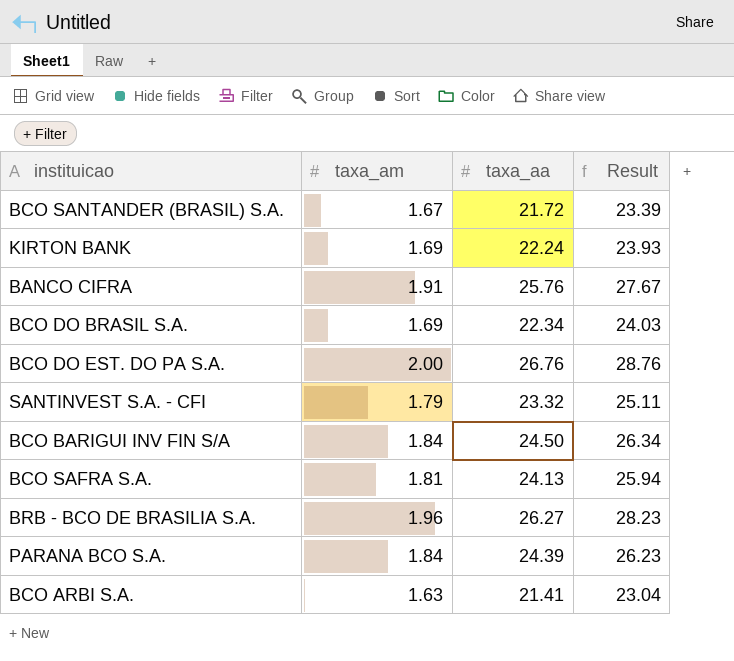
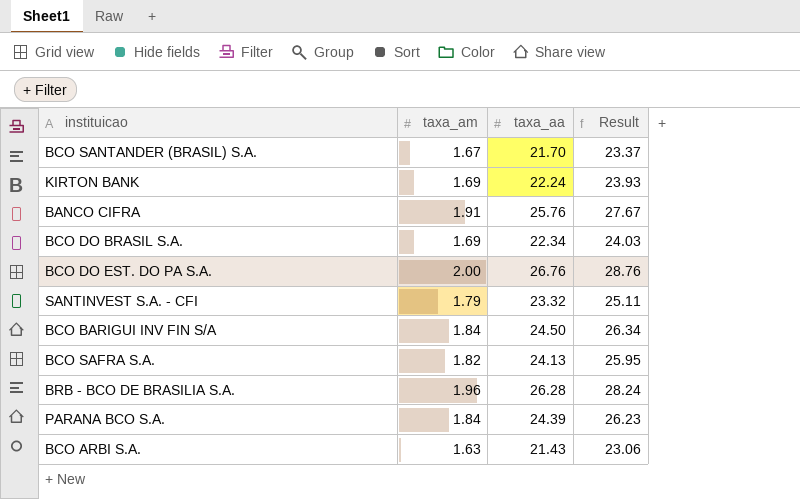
BCO SANTANDER (BRASIL) S.A. | taxa_aa: 21.72 -> 21.70
BCO SANTANDER (BRASIL) S.A. | Result: 23.39 -> 23.37
BCO SAFRA S.A. | taxa_am: 1.81 -> 1.82
BCO SAFRA S.A. | Result: 25.94 -> 25.95
BRB - BCO DE BRASILIA S.A. | taxa_aa: 26.27 -> 26.28
BRB - BCO DE BRASILIA S.A. | Result: 28.23 -> 28.24
BCO ARBI S.A. | taxa_aa: 21.41 -> 21.43
BCO ARBI S.A. | Result: 23.04 -> 23.06

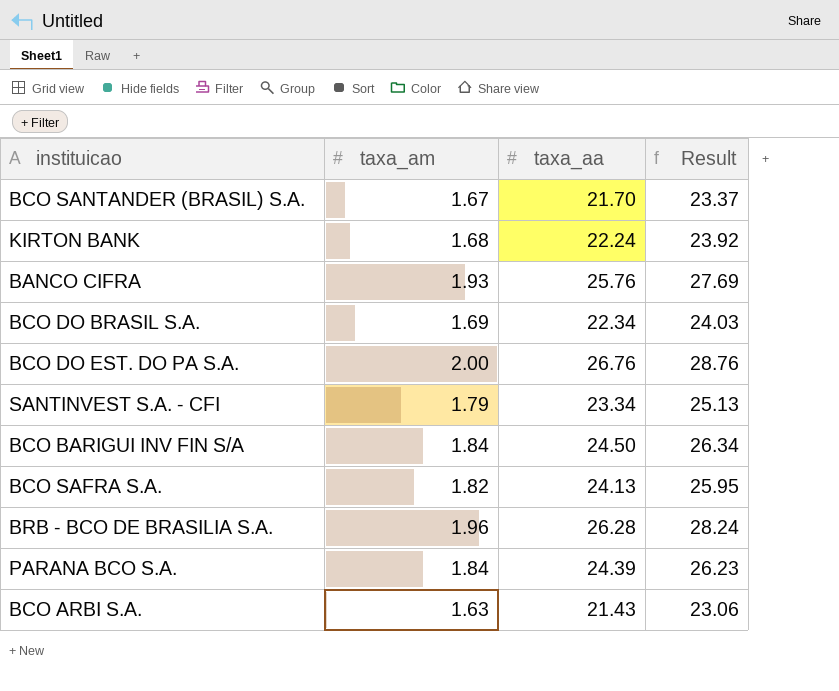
KIRTON BANK | taxa_am: 1.69 -> 1.68
KIRTON BANK | Result: 23.93 -> 23.92
BANCO CIFRA | taxa_am: 1.91 -> 1.93
BANCO CIFRA | Result: 27.67 -> 27.69
SANTINVEST S.A. - CFI | taxa_aa: 23.32 -> 23.34
SANTINVEST S.A. - CFI | Result: 25.11 -> 25.13

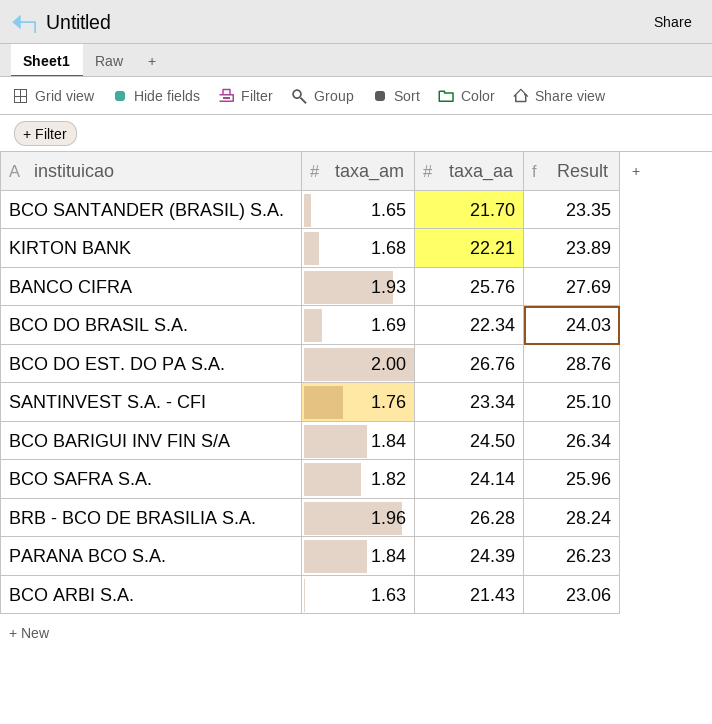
BCO SANTANDER (BRASIL) S.A. | taxa_am: 1.67 -> 1.65
BCO SANTANDER (BRASIL) S.A. | Result: 23.37 -> 23.35
KIRTON BANK | taxa_aa: 22.24 -> 22.21
KIRTON BANK | Result: 23.92 -> 23.89
SANTINVEST S.A. - CFI | taxa_am: 1.79 -> 1.76
SANTINVEST S.A. - CFI | Result: 25.13 -> 25.10
BCO SAFRA S.A. | taxa_aa: 24.13 -> 24.14
BCO SAFRA S.A. | Result: 25.95 -> 25.96

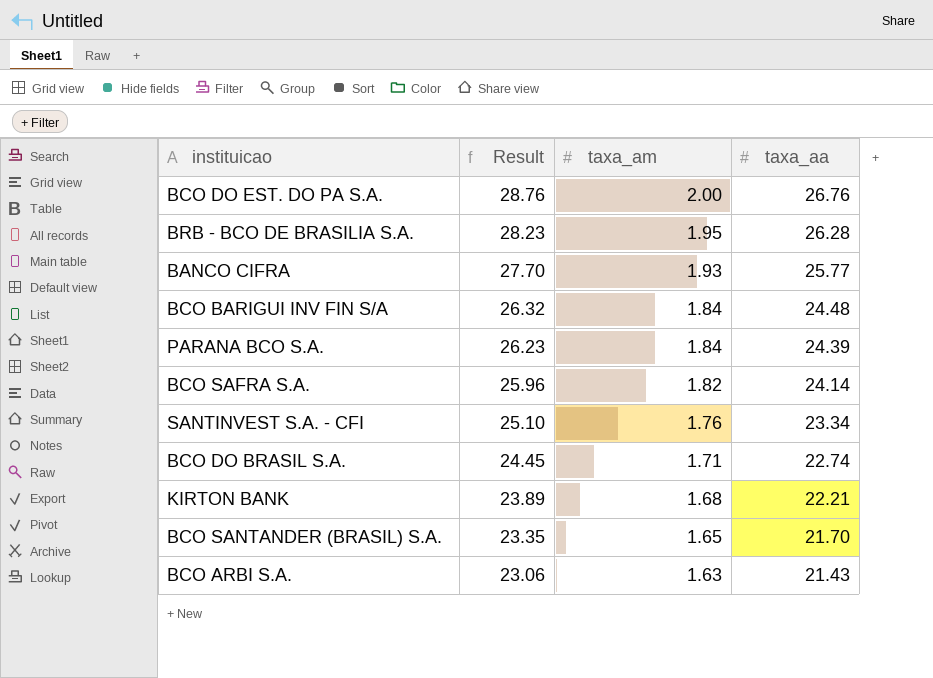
row order: none -> Result descending
column Result | position: 4 -> 2
BRB - BCO DE BRASILIA S.A. | Result: 28.24 -> 28.23
BRB - BCO DE BRASILIA S.A. | taxa_am: 1.96 -> 1.95
BANCO CIFRA | Result: 27.69 -> 27.70
BANCO CIFRA | taxa_aa: 25.76 -> 25.77
BCO BARIGUI INV FIN S/A | Result: 26.34 -> 26.32
BCO BARIGUI INV FIN S/A | taxa_aa: 24.50 -> 24.48
BCO DO BRASIL S.A. | Result: 24.03 -> 24.45
BCO DO BRASIL S.A. | taxa_am: 1.69 -> 1.71
BCO DO BRASIL S.A. | taxa_aa: 22.34 -> 22.74

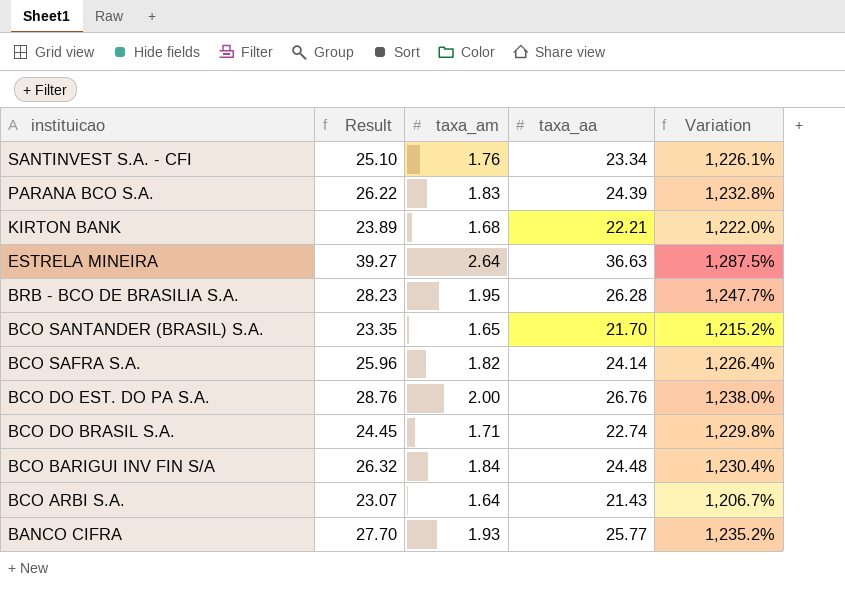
row order: Result descending -> instituicao descending
column Variation | formula: none -> ([taxa_aa] - [taxa_am]) / [taxa_am]
PARANA BCO S.A. | Result: 26.23 -> 26.22
PARANA BCO S.A. | taxa_am: 1.84 -> 1.83
row ESTRELA MINEIRA: none -> 39.27 | 2.64 | 36.63 | 1,287.5%
BCO ARBI S.A. | Result: 23.06 -> 23.07
BCO ARBI S.A. | taxa_am: 1.63 -> 1.64

